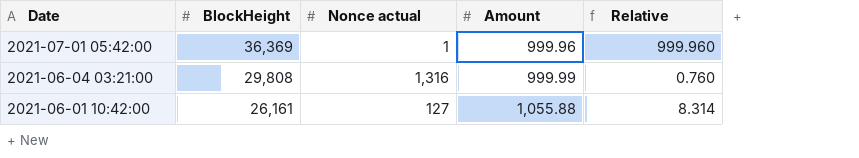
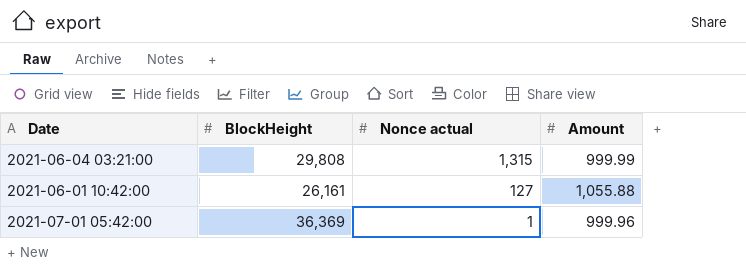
row order: Date descending -> Nonce actual descending
column Relative | formula: [Amount] / [Nonce actual] -> none
2021-06-04 03:21:00 | Nonce actual: 1,316 -> 1,315

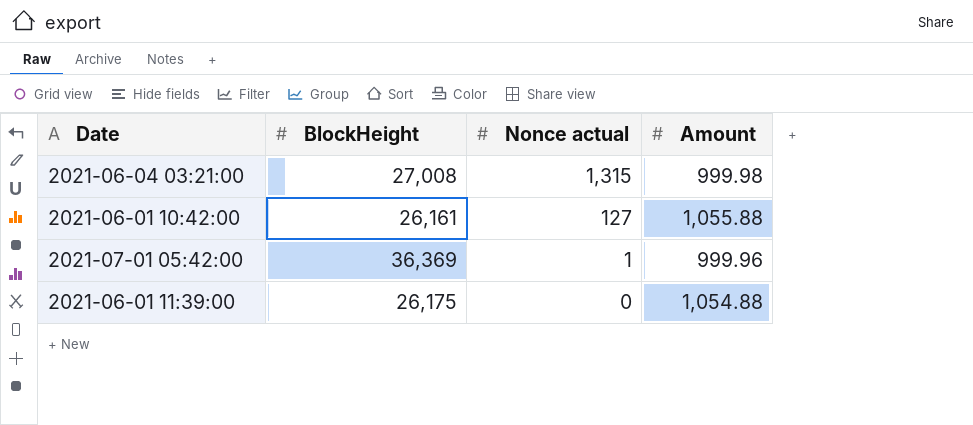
2021-06-04 03:21:00 | BlockHeight: 29,808 -> 27,008
2021-06-04 03:21:00 | Amount: 999.99 -> 999.98
row 2021-06-01 11:39:00: none -> 26,175 | 0 | 1,054.88

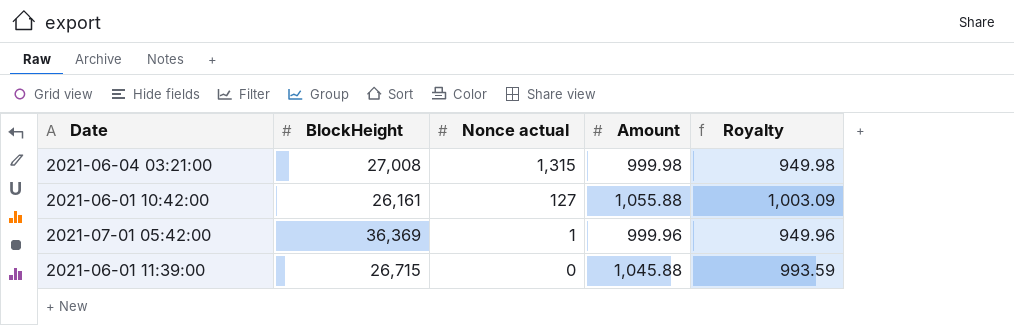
column Royalty | formula: none -> [Amount] * 0.95
2021-06-01 11:39:00 | BlockHeight: 26,175 -> 26,715
2021-06-01 11:39:00 | Amount: 1,054.88 -> 1,045.88

